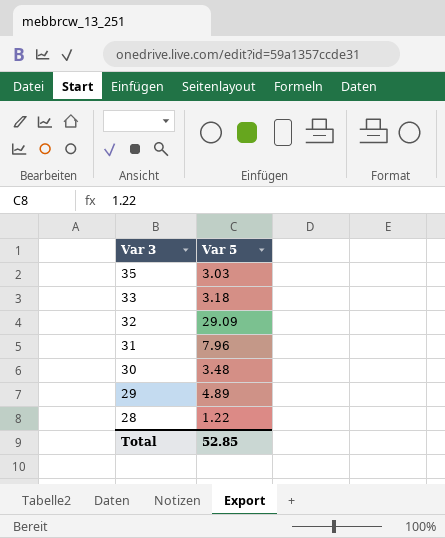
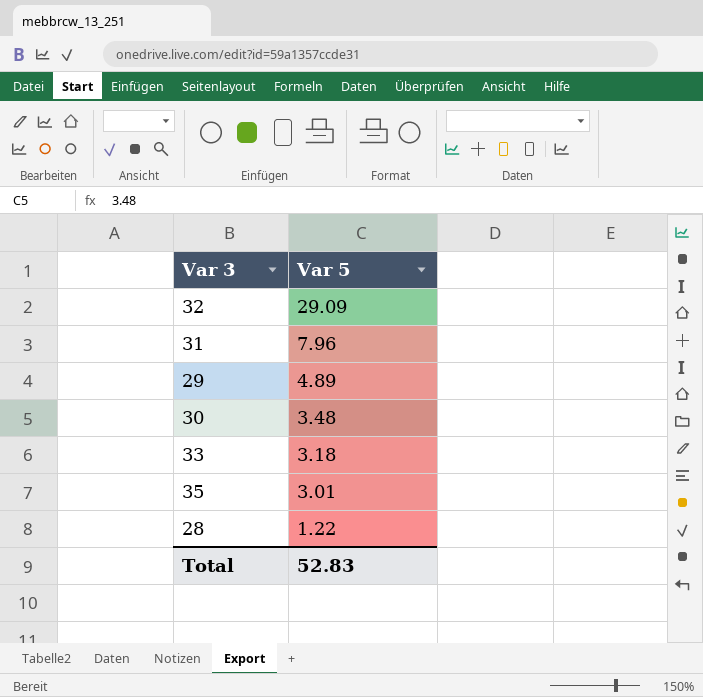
row order: Var 3 descending -> Var 5 descending
35 | Var 5: 3.03 -> 3.01
Total | Var 5: 52.85 -> 52.83

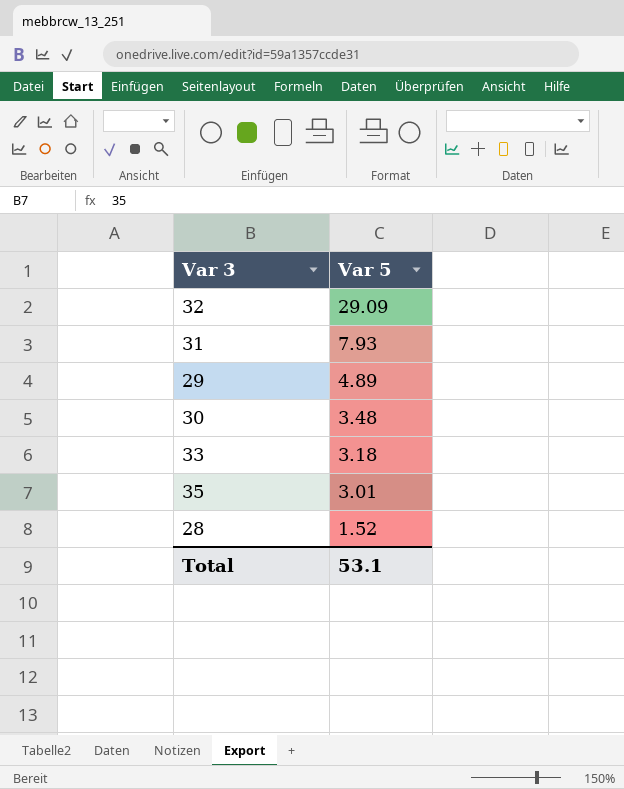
31 | Var 5: 7.96 -> 7.93
28 | Var 5: 1.22 -> 1.52
Total | Var 5: 52.83 -> 53.1

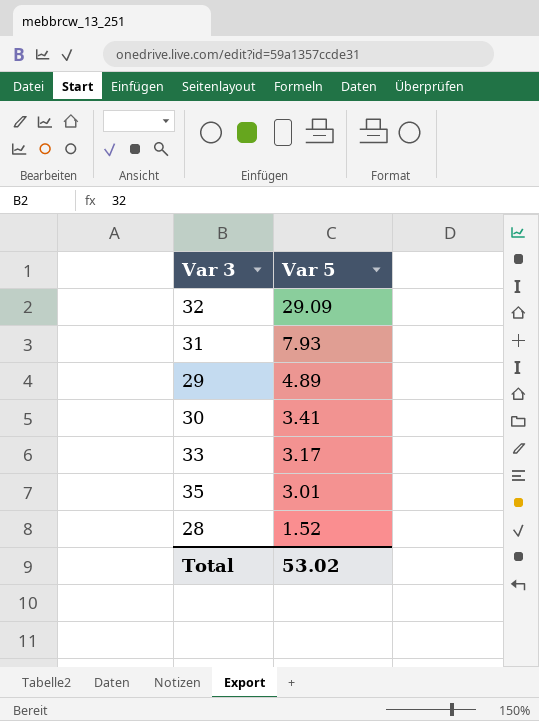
30 | Var 5: 3.48 -> 3.41
33 | Var 5: 3.18 -> 3.17
Total | Var 5: 53.1 -> 53.02

